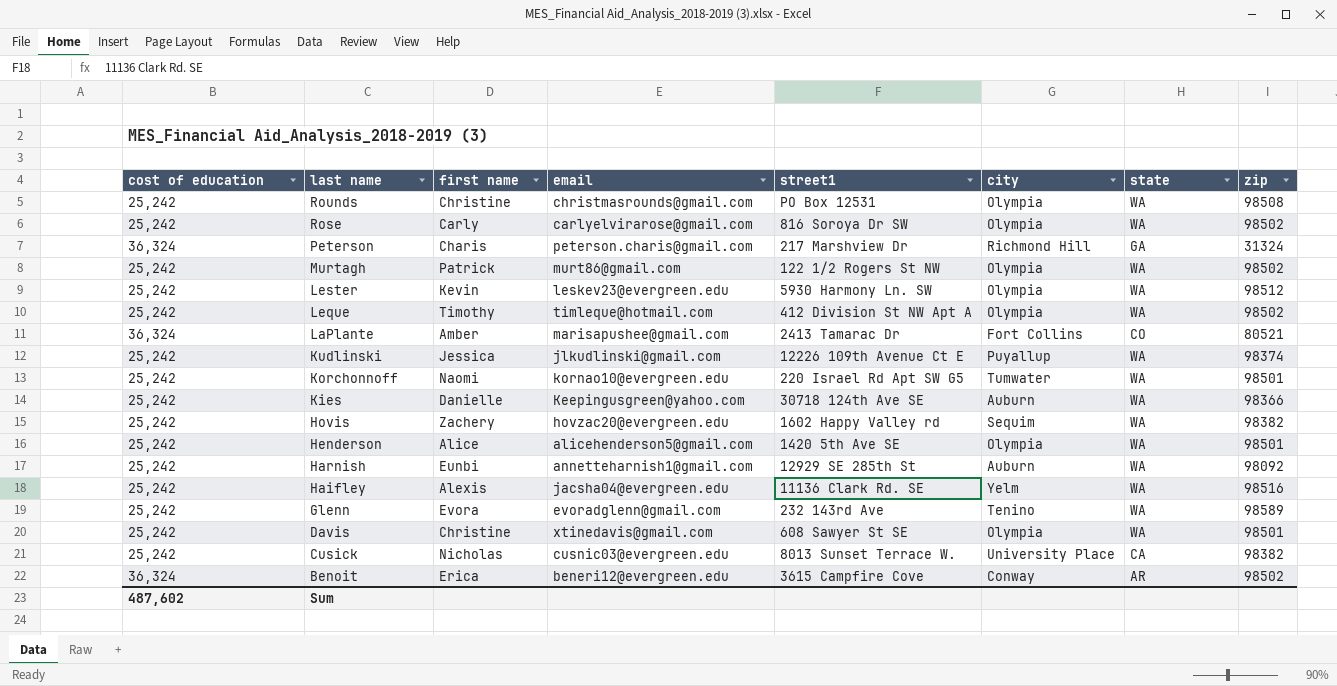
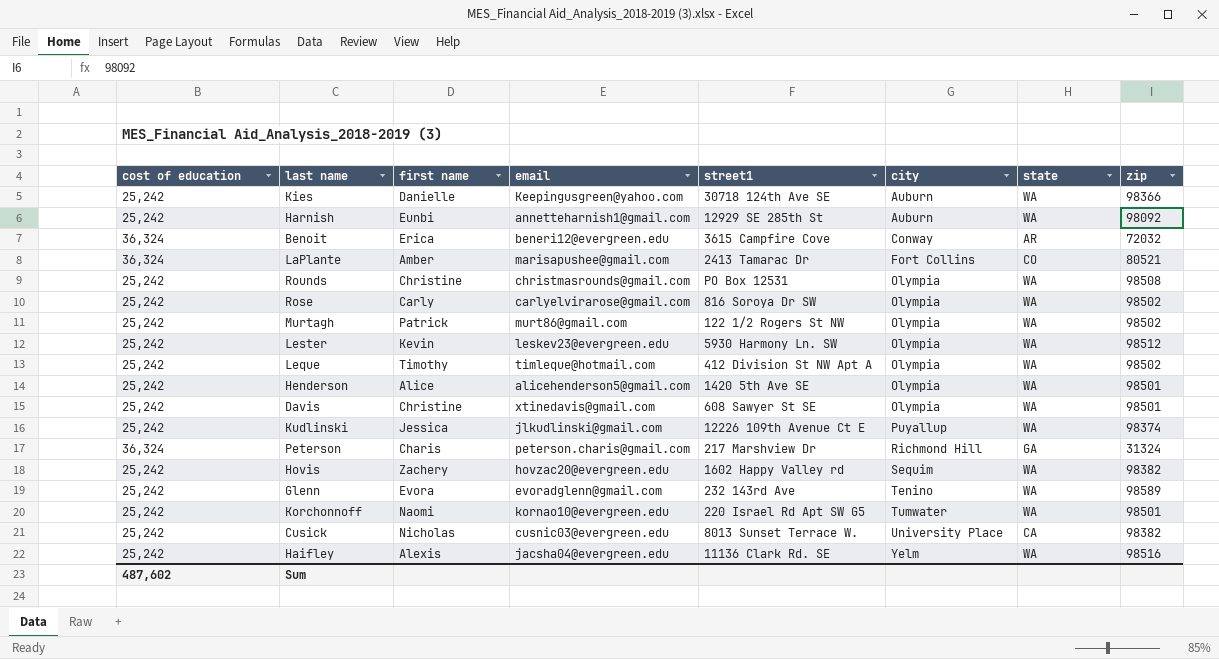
row order: last name descending -> city ascending
Benoit | zip: 98502 -> 72032

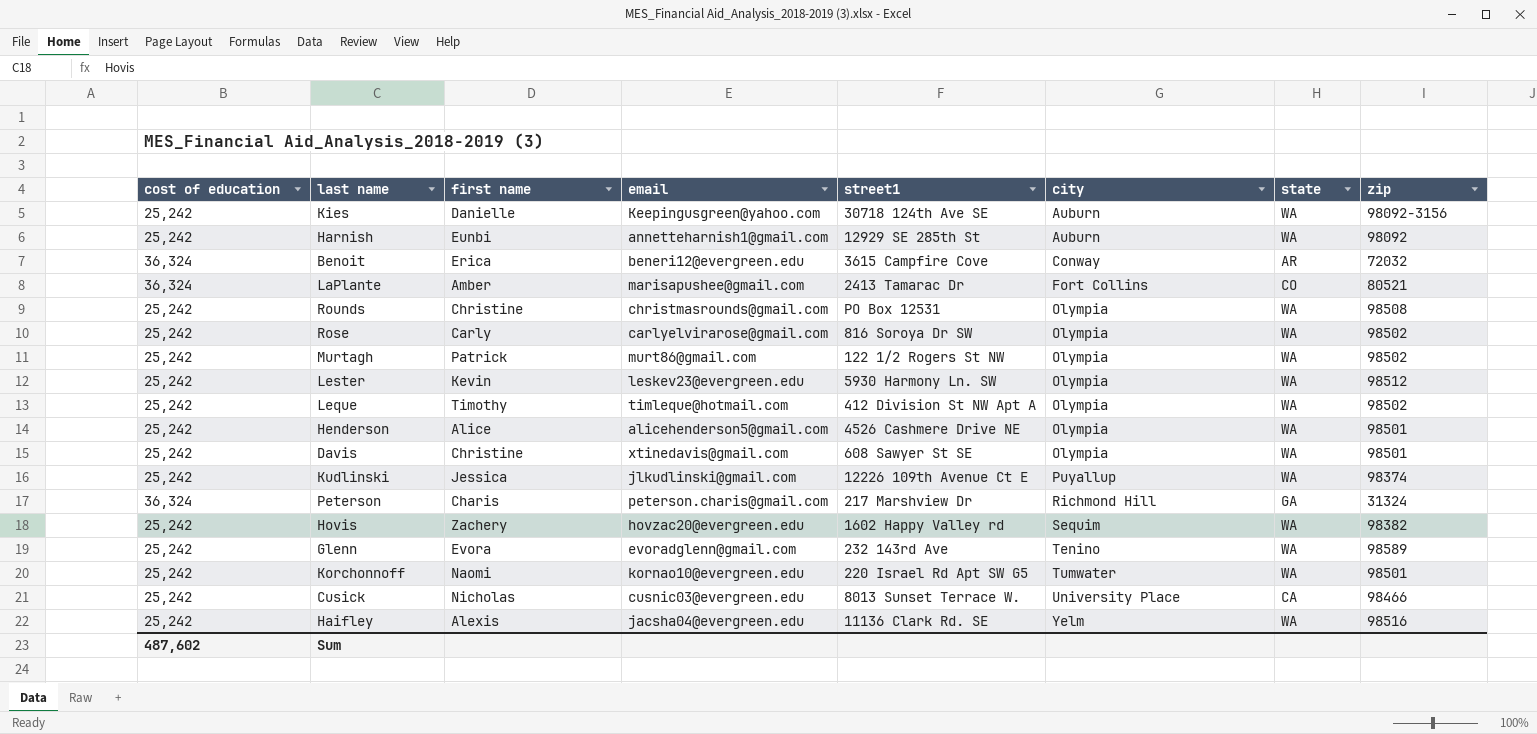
Kies | zip: 98366 -> 98092-3156
Henderson | street1: 1420 5th Ave SE -> 4526 Cashmere Drive NE
Cusick | zip: 98382 -> 98466

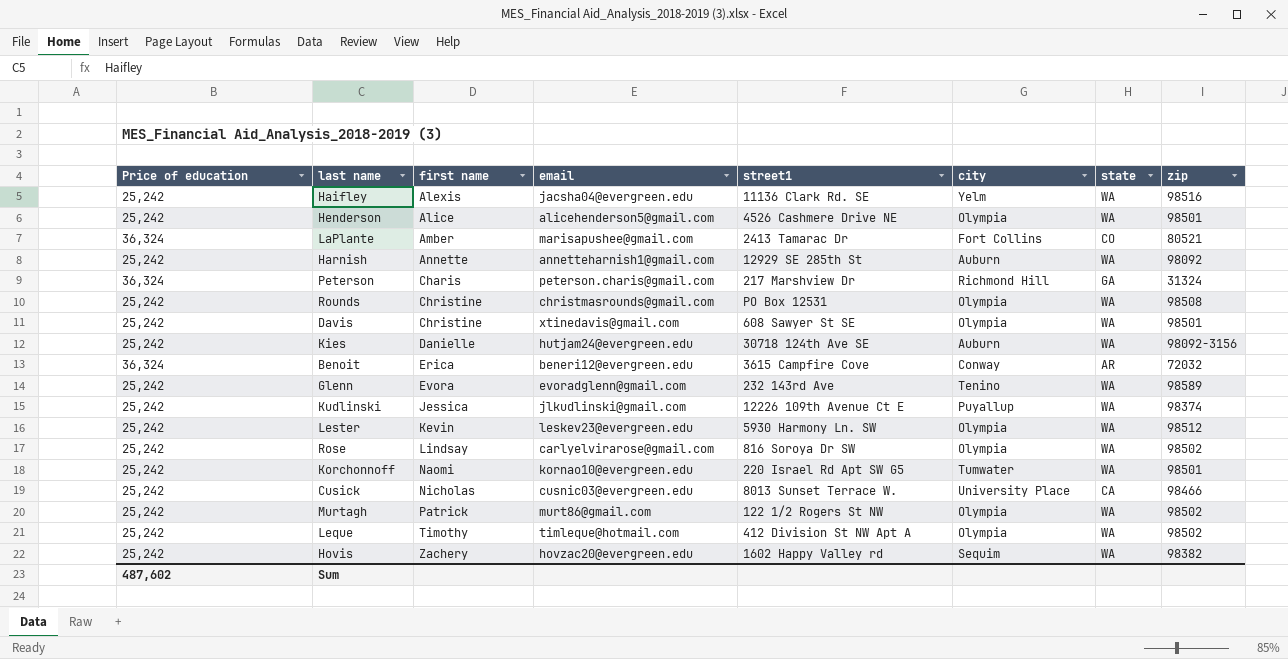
row order: city ascending -> first name ascending
column name: cost of education -> Price of education
Harnish | first name: Eunbi -> Annette
Kies | email: Keepingusgreen@yahoo.com -> hutjam24@evergreen.edu
Rose | first name: Carly -> Lindsay

